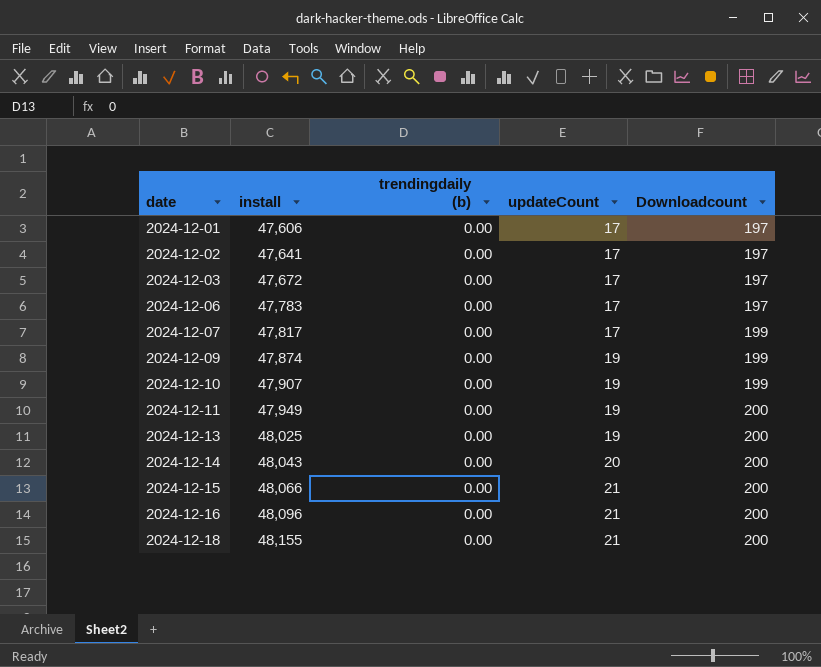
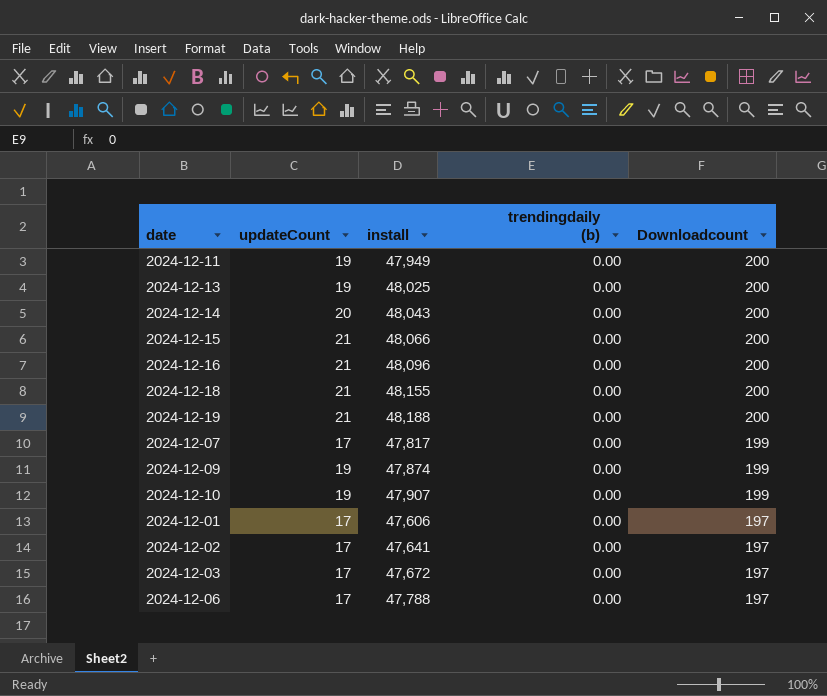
row order: date ascending -> Downloadcount descending
column updateCount | position: 4 -> 2
row 2024-12-19: none -> 21 | 48,188 | 0.00 | 200
2024-12-06 | install: 47,783 -> 47,788

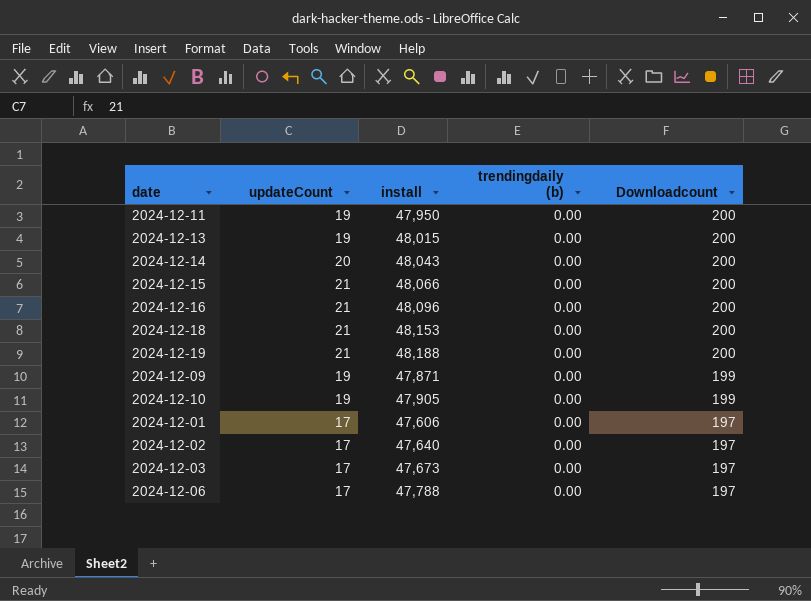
row 2024-12-07: 17 | 47,817 | 0.00 | 199 -> none
2024-12-11 | install: 47,949 -> 47,950
2024-12-13 | install: 48,025 -> 48,015
2024-12-18 | install: 48,155 -> 48,153
2024-12-09 | install: 47,874 -> 47,871
2024-12-10 | install: 47,907 -> 47,905
2024-12-02 | install: 47,641 -> 47,640
2024-12-03 | install: 47,672 -> 47,673

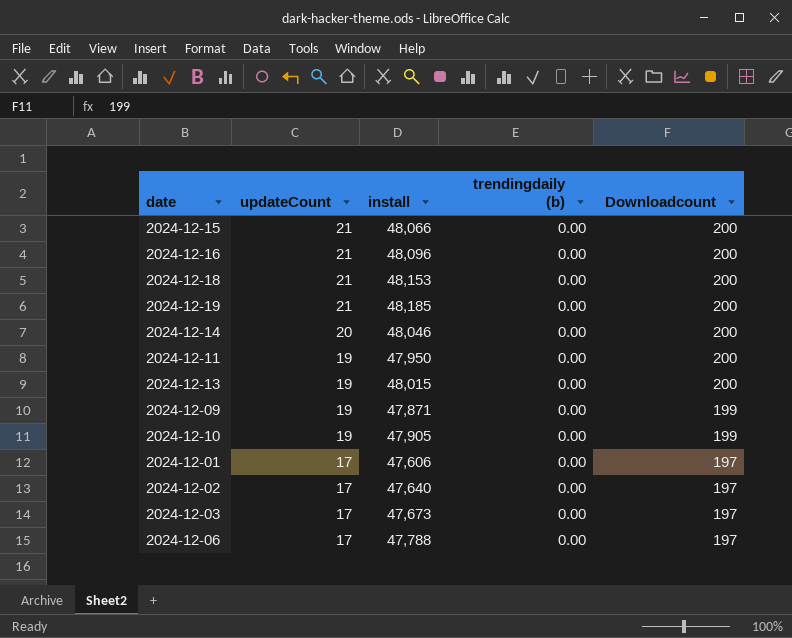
row order: Downloadcount descending -> updateCount descending
2024-12-19 | install: 48,188 -> 48,185
2024-12-14 | install: 48,043 -> 48,046

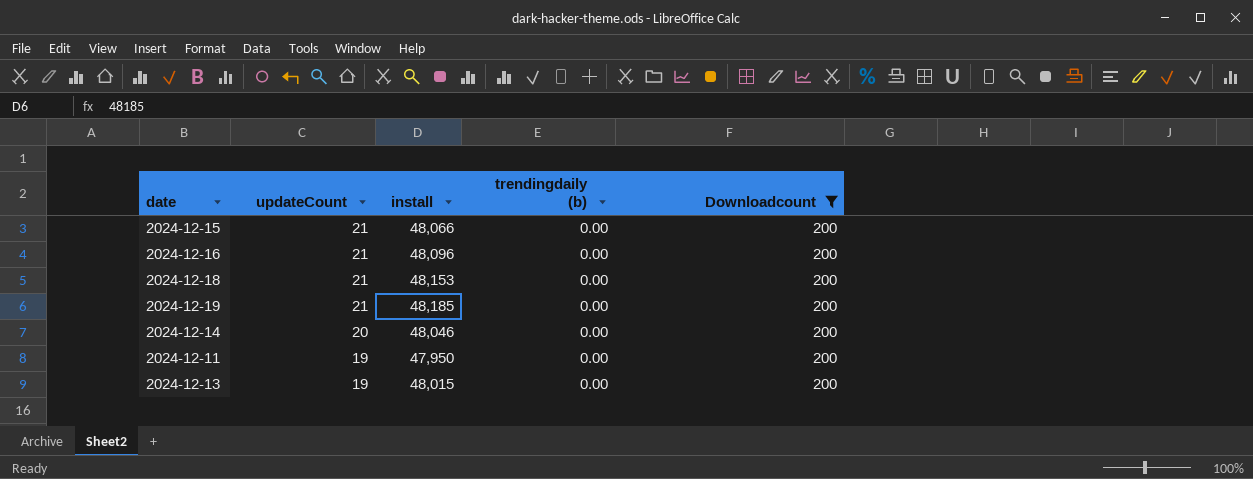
filter: none -> Downloadcount = 200

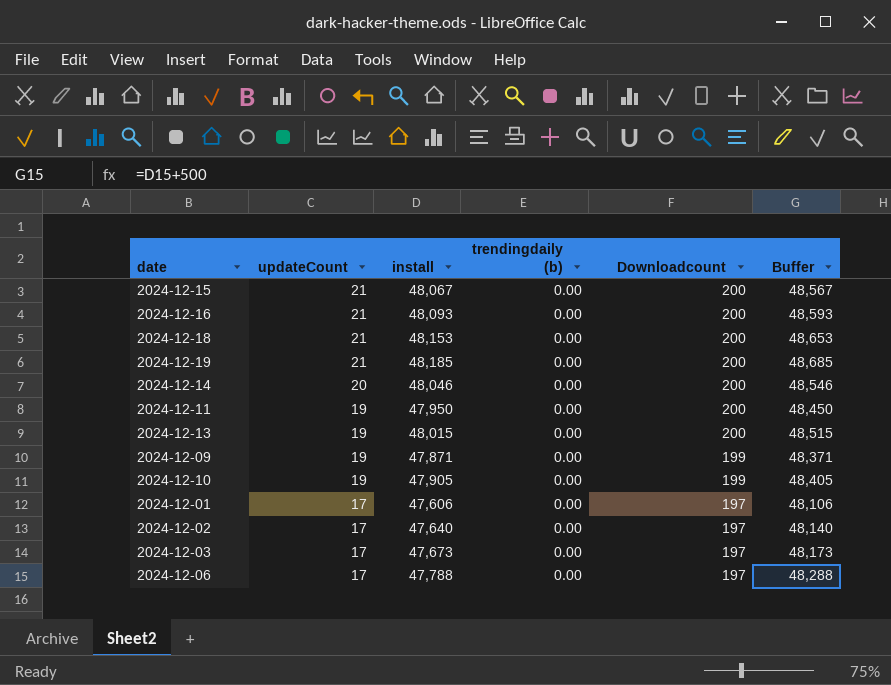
filter: Downloadcount = 200 -> none
column Buffer | formula: none -> [install] + 500
2024-12-15 | install: 48,066 -> 48,067
2024-12-16 | install: 48,096 -> 48,093

